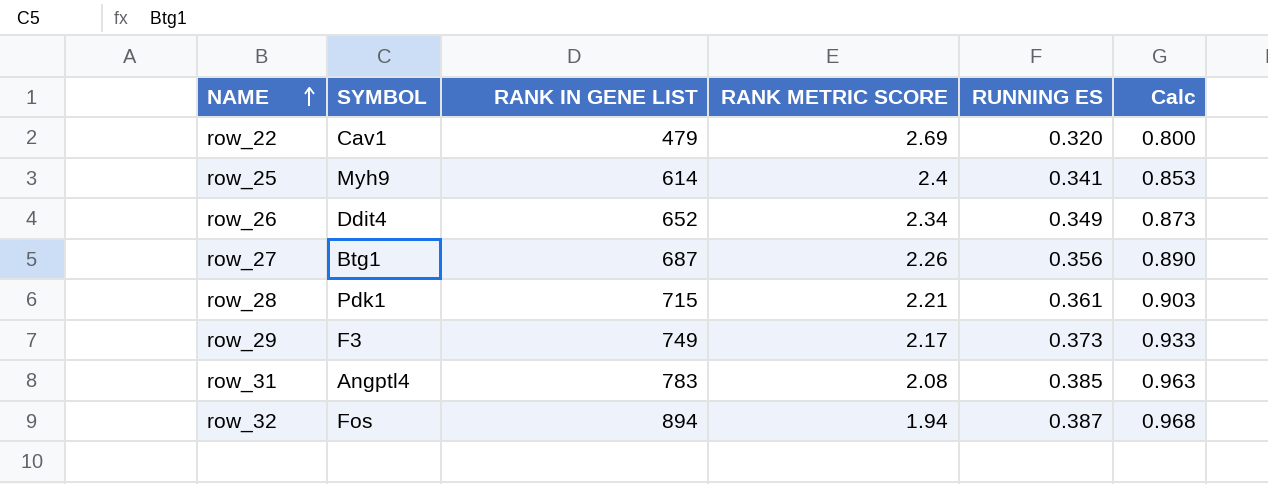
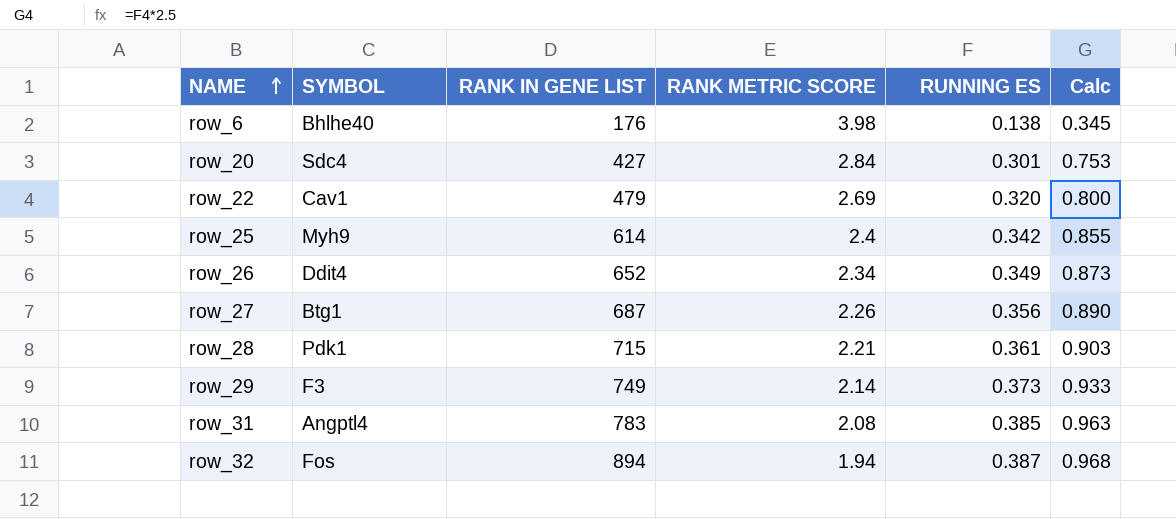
row row_6: none -> Bhlhe40 | 176 | 3.98 | 0.138 | 0.345
row row_20: none -> Sdc4 | 427 | 2.84 | 0.301 | 0.753
row_25 | RUNNING ES: 0.341 -> 0.342
row_25 | Calc: 0.853 -> 0.855
row_29 | RANK METRIC SCORE: 2.17 -> 2.14

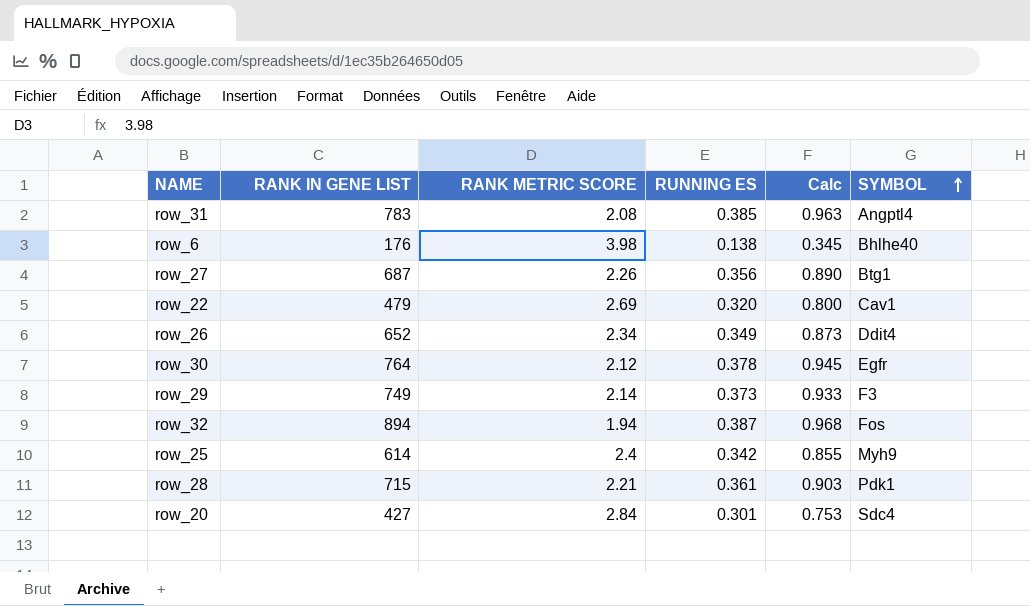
row order: NAME ascending -> SYMBOL ascending
column SYMBOL | position: 2 -> 6
row row_30: none -> 764 | 2.12 | 0.378 | 0.945 | Egfr

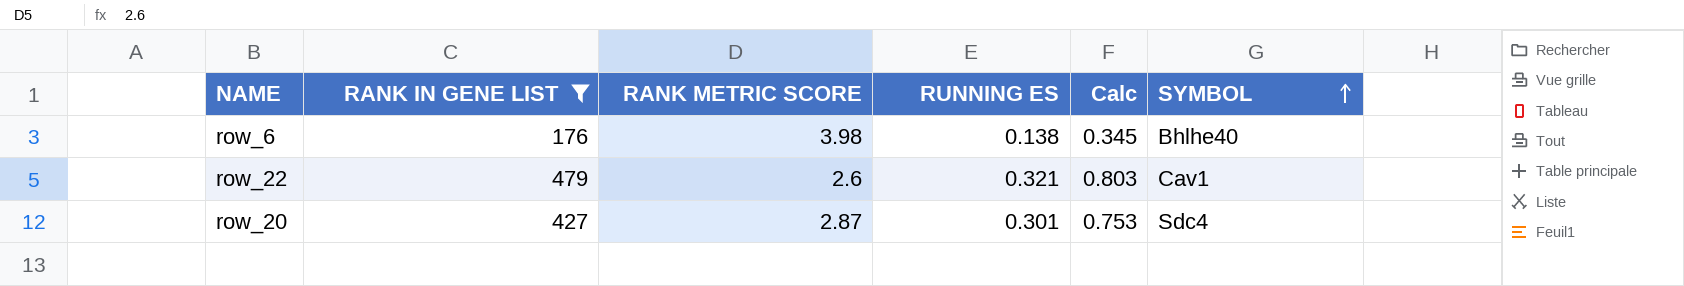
filter: none -> RANK IN GENE LIST <= 479
row_22 | RANK METRIC SCORE: 2.69 -> 2.6
row_22 | RUNNING ES: 0.320 -> 0.321
row_22 | Calc: 0.800 -> 0.803
row_20 | RANK METRIC SCORE: 2.84 -> 2.87

